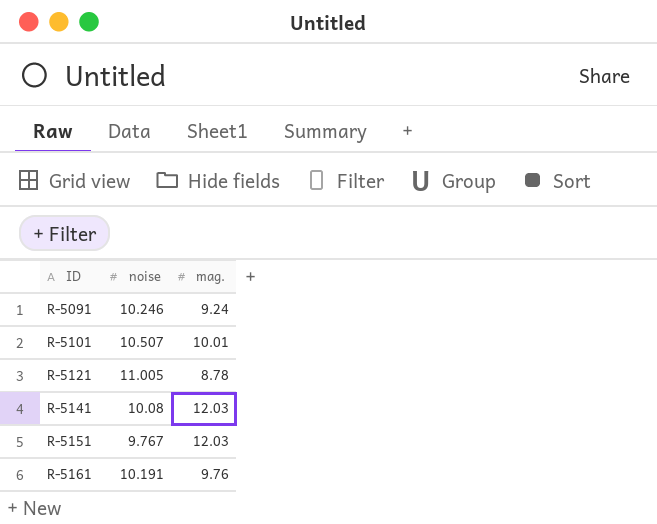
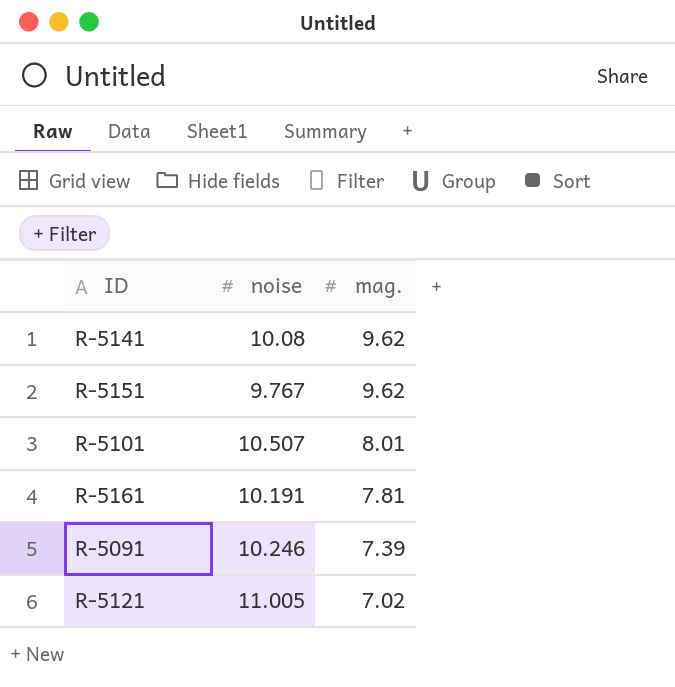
row order: ID ascending -> mag. descending
R-5141 | mag.: 12.03 -> 9.62
R-5151 | mag.: 12.03 -> 9.62
R-5101 | mag.: 10.01 -> 8.01
R-5161 | mag.: 9.76 -> 7.81
R-5091 | mag.: 9.24 -> 7.39
R-5121 | mag.: 8.78 -> 7.02

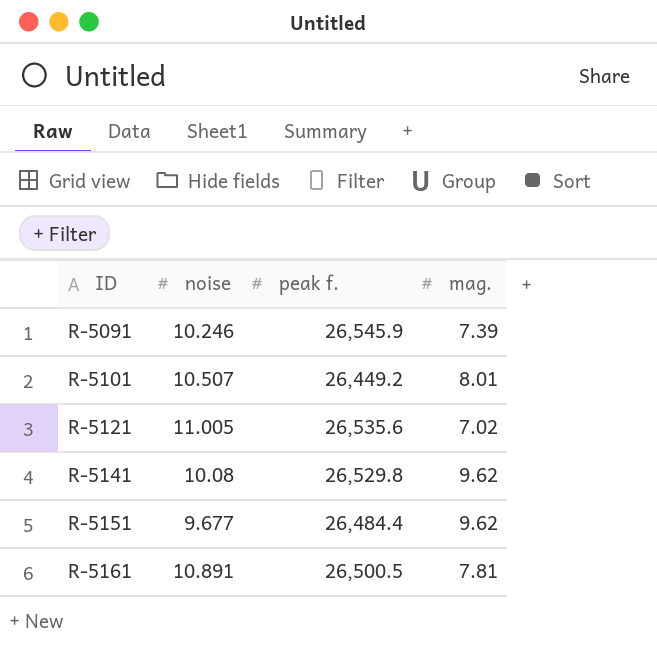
row order: mag. descending -> ID ascending
column peak f. | position: none -> 3
R-5151 | noise: 9.767 -> 9.677
R-5161 | noise: 10.191 -> 10.891

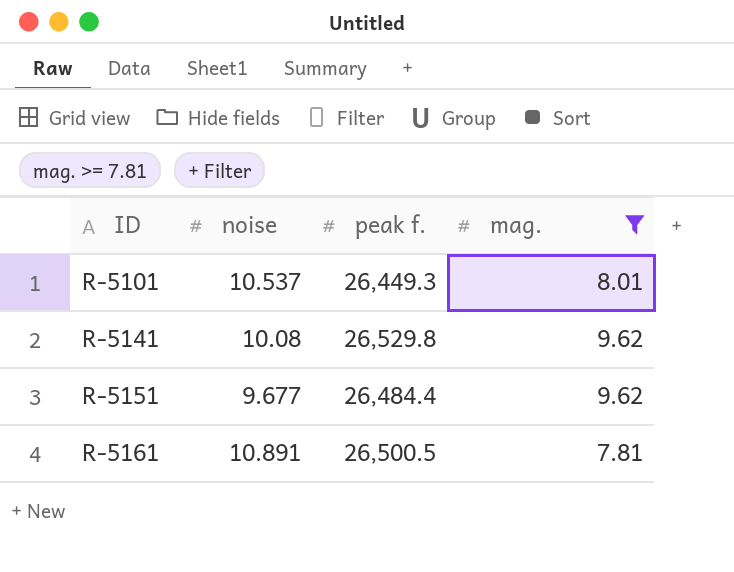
filter: none -> mag. >= 7.81
R-5101 | noise: 10.507 -> 10.537
R-5101 | peak f.: 26,449.2 -> 26,449.3

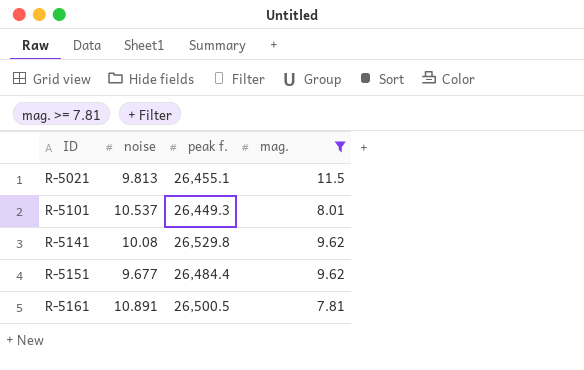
row R-5021: none -> 9.813 | 26,455.1 | 11.5

